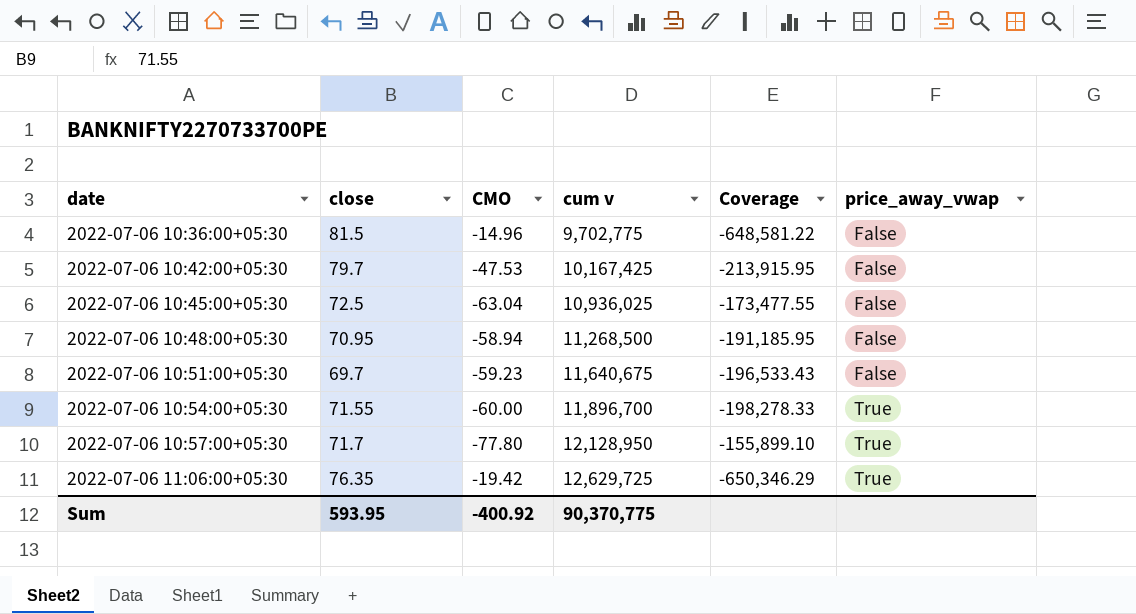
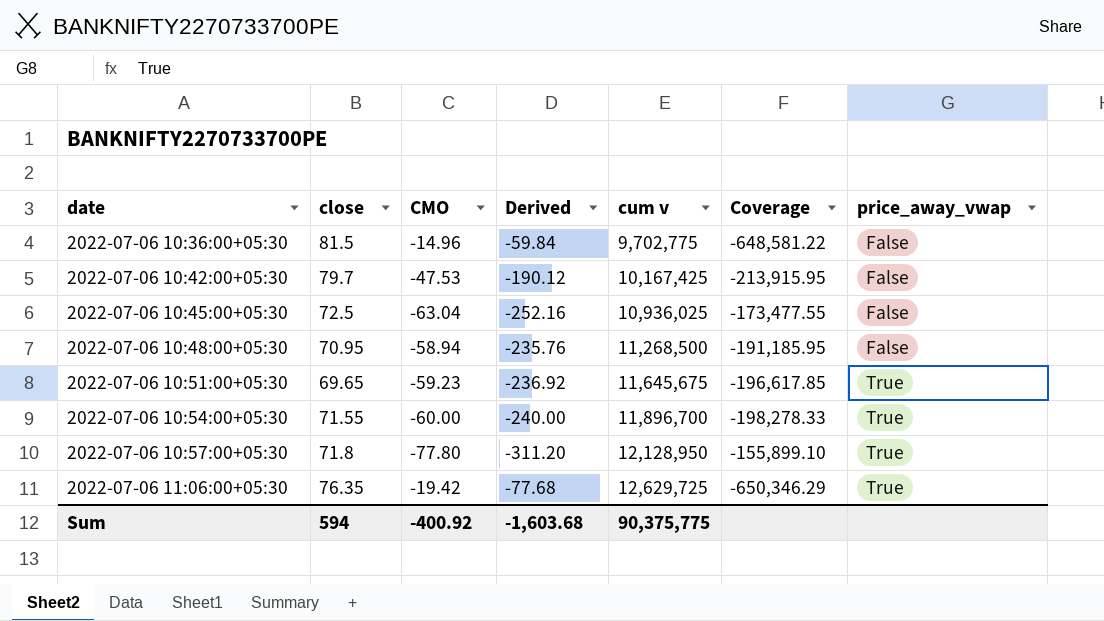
column Derived | formula: none -> [CMO] * 4
2022-07-06 10:51:00+05:30 | close: 69.7 -> 69.65
2022-07-06 10:51:00+05:30 | cum v: 11,640,675 -> 11,645,675
2022-07-06 10:51:00+05:30 | Coverage: -196,533.43 -> -196,617.85
2022-07-06 10:51:00+05:30 | price_away_vwap: False -> True
2022-07-06 10:57:00+05:30 | close: 71.7 -> 71.8
Sum | close: 593.95 -> 594
Sum | cum v: 90,370,775 -> 90,375,775

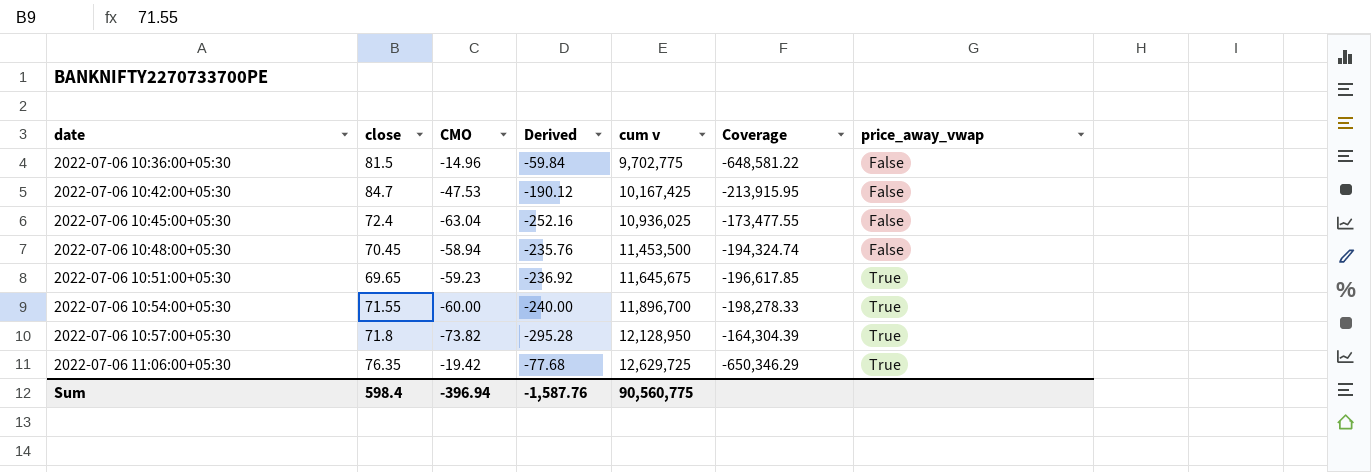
2022-07-06 10:42:00+05:30 | close: 79.7 -> 84.7
2022-07-06 10:45:00+05:30 | close: 72.5 -> 72.4
2022-07-06 10:48:00+05:30 | close: 70.95 -> 70.45
2022-07-06 10:48:00+05:30 | cum v: 11,268,500 -> 11,453,500
2022-07-06 10:48:00+05:30 | Coverage: -191,185.95 -> -194,324.74
2022-07-06 10:57:00+05:30 | CMO: -77.80 -> -73.82
2022-07-06 10:57:00+05:30 | Derived: -311.20 -> -295.28
2022-07-06 10:57:00+05:30 | Coverage: -155,899.10 -> -164,304.39
Sum | close: 594 -> 598.4
Sum | CMO: -400.92 -> -396.94
Sum | Derived: -1,603.68 -> -1,587.76
Sum | cum v: 90,375,775 -> 90,560,775

